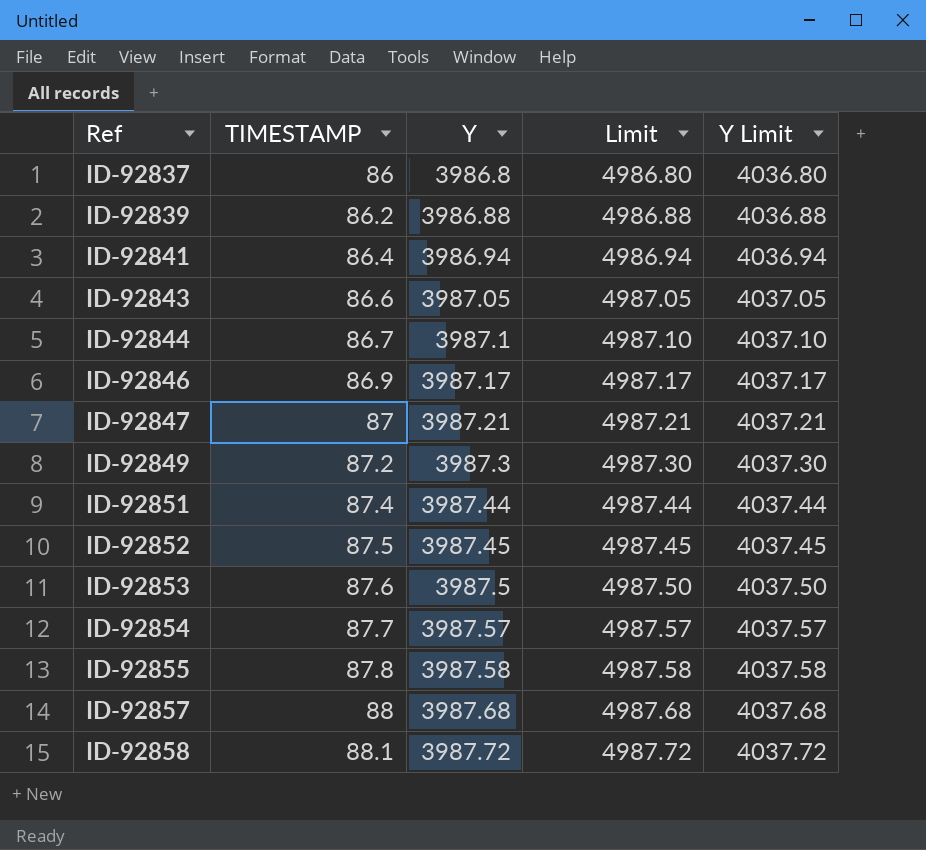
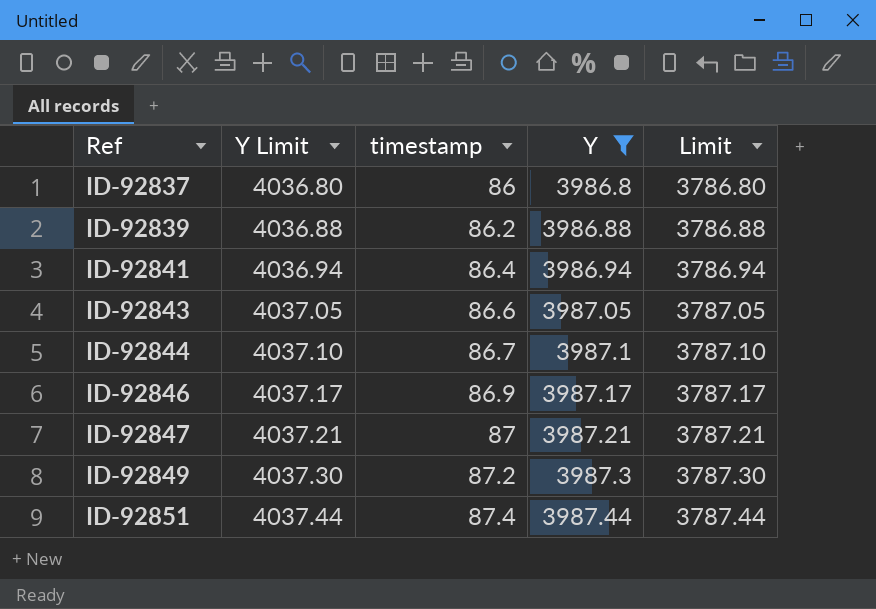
filter: none -> Y <= 3987.44
column Y Limit | position: 5 -> 2
column name: TIMESTAMP -> timestamp
column Limit | formula: [Y] + 1000 -> [Y] - 200

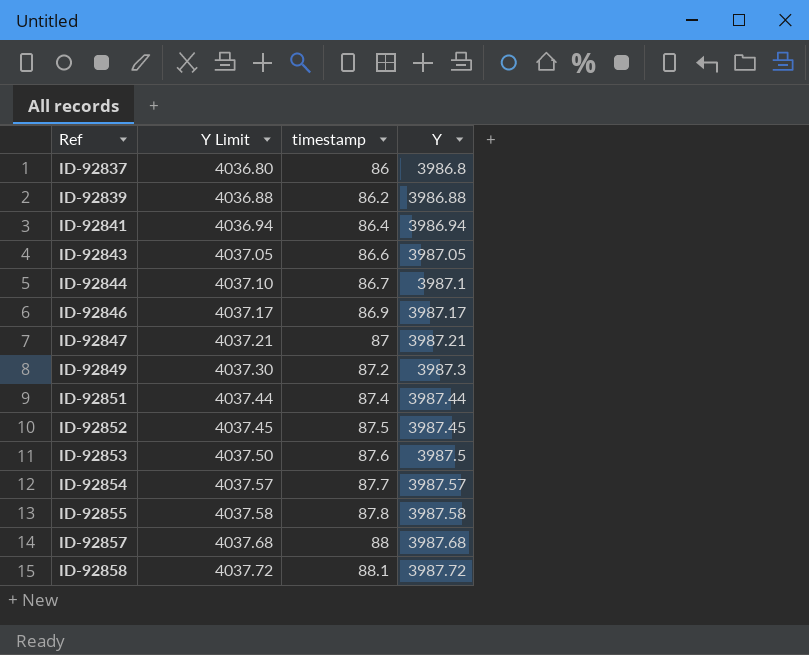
filter: Y <= 3987.44 -> none
column Limit | formula: [Y] - 200 -> none

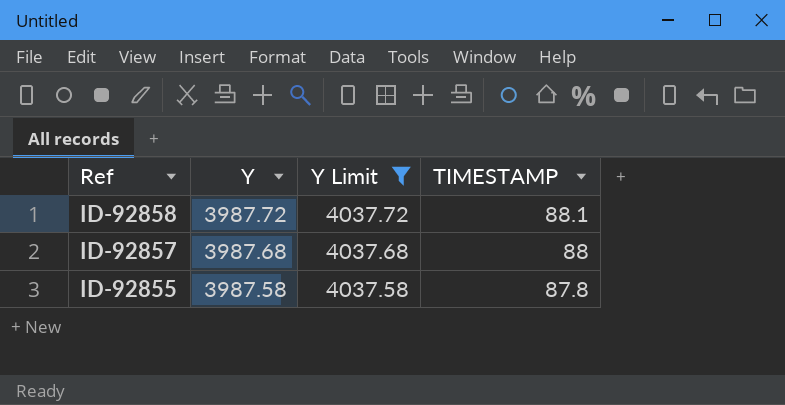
filter: none -> Y Limit >= 4037.58
row order: Ref ascending -> Ref descending
column Y | position: 4 -> 2
column name: timestamp -> TIMESTAMP

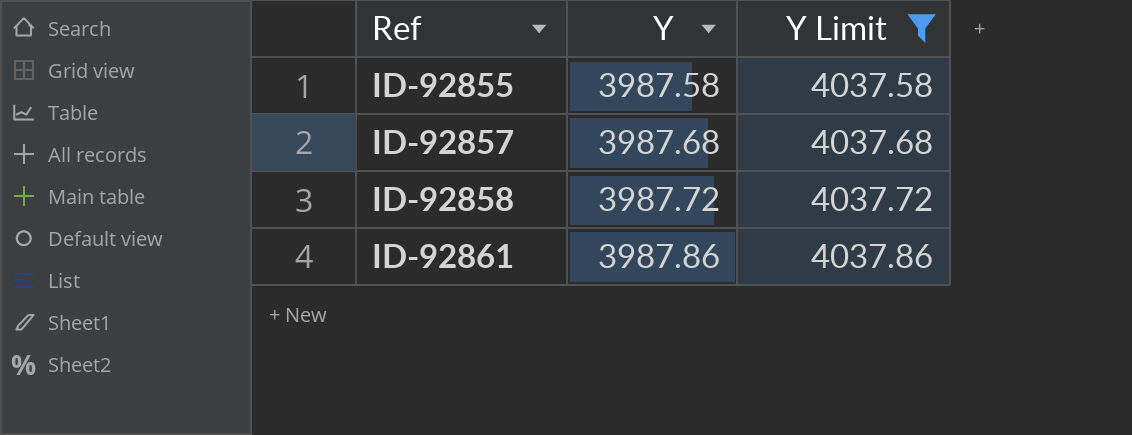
row order: Ref descending -> Ref ascending
column TIMESTAMP | position: 4 -> none
row ID-92861: none -> 3987.86 | 4037.86

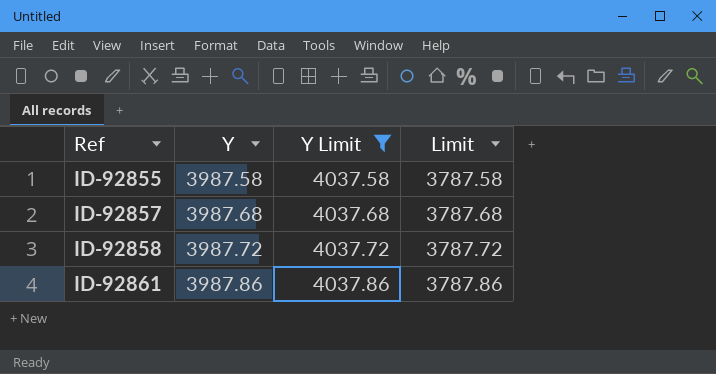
column Limit | formula: none -> [Y] - 200

